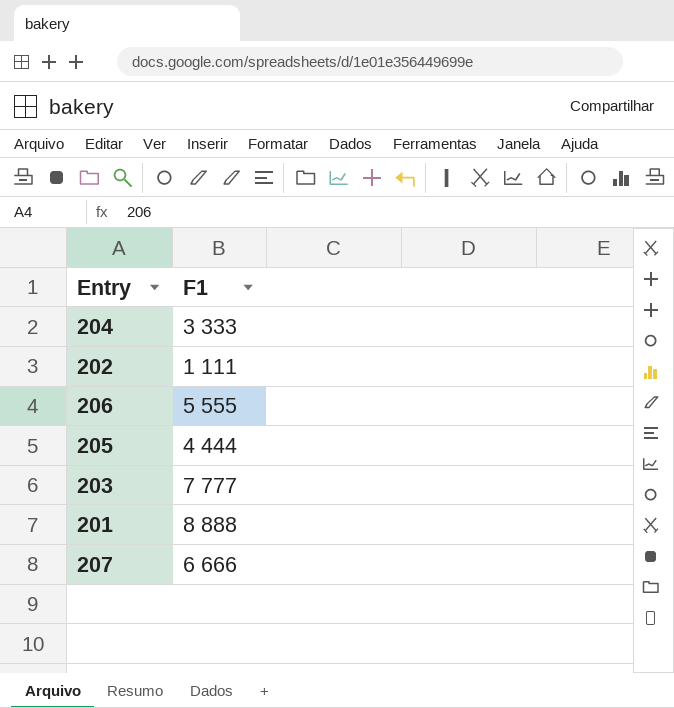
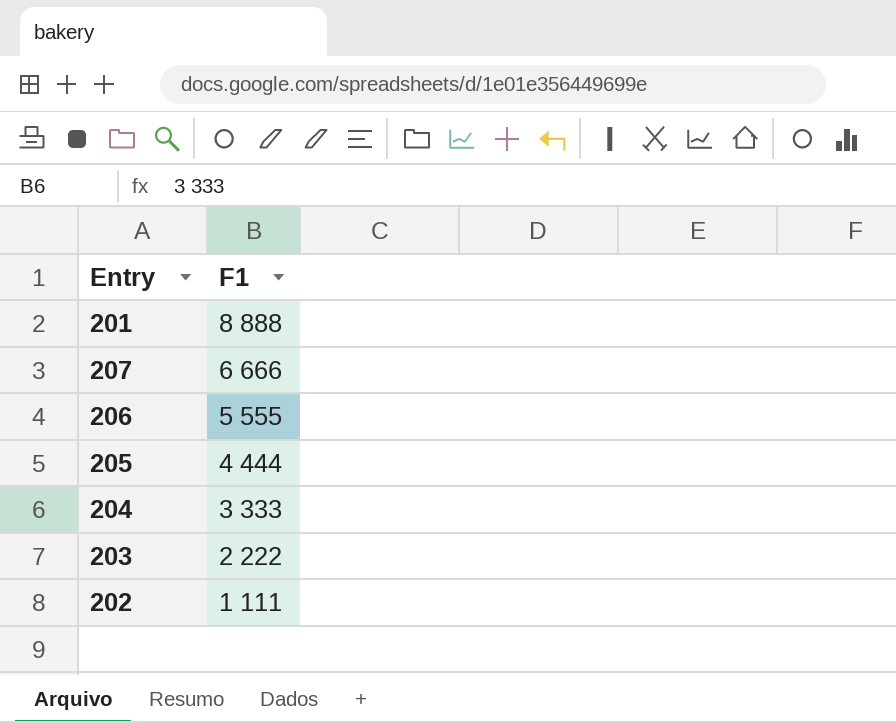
row order: none -> F1 descending
203 | F1: 7 777 -> 2 222

